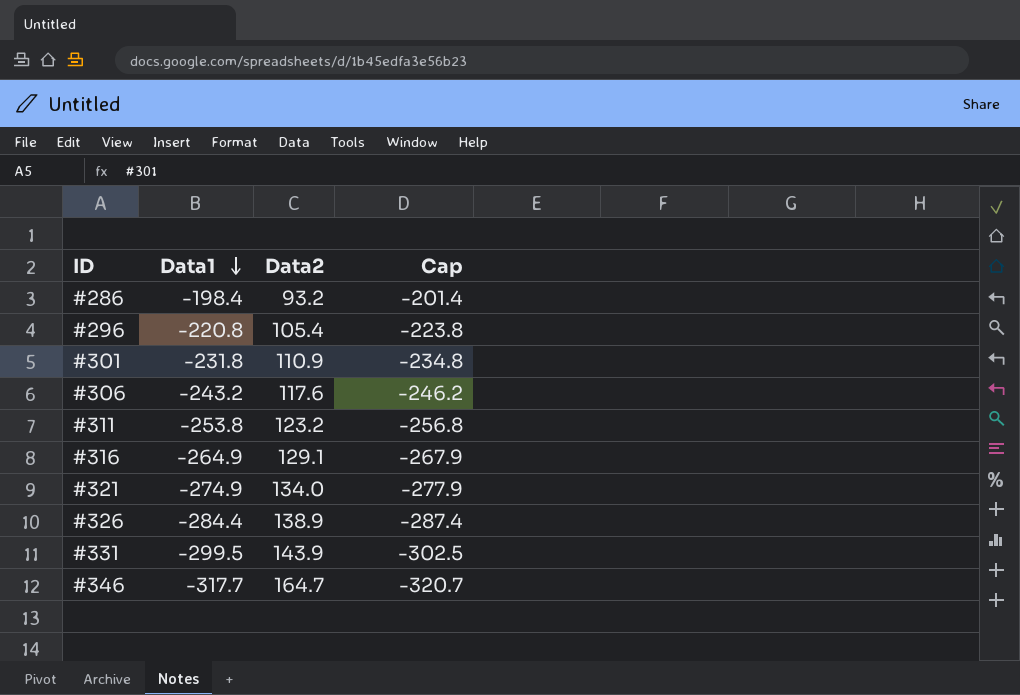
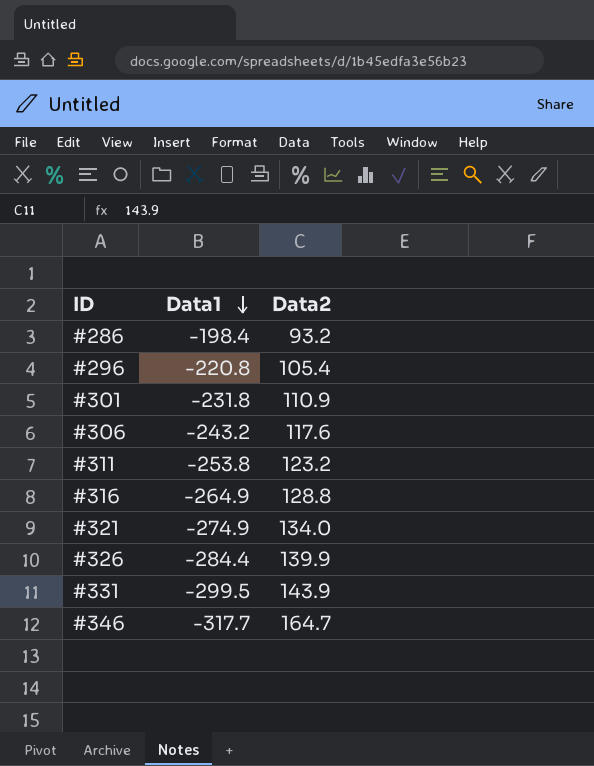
column Cap | formula: [Data1] - 3 -> none
#316 | Data2: 129.1 -> 128.8
#326 | Data2: 138.9 -> 139.9

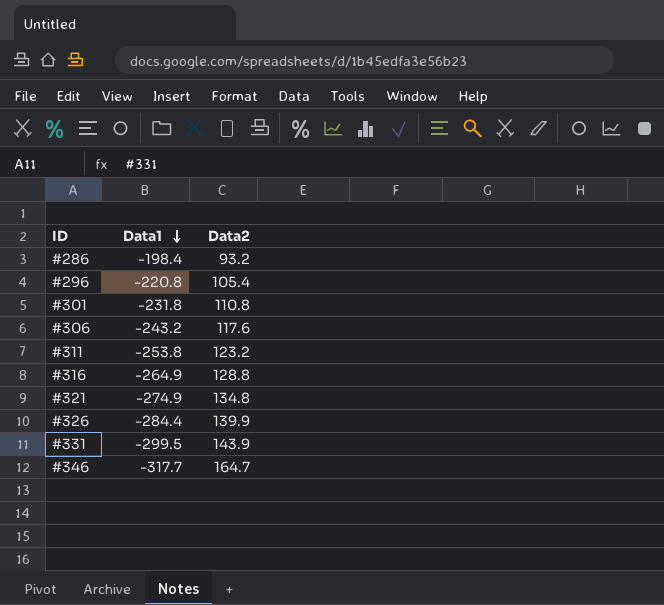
#301 | Data2: 110.9 -> 110.8
#321 | Data2: 134.0 -> 134.8

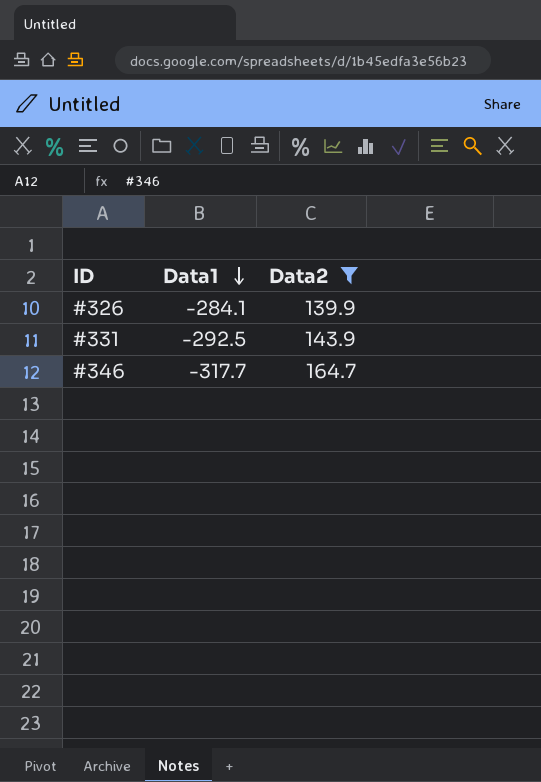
filter: none -> Data2 >= 139.9
#326 | Data1: -284.4 -> -284.1
#331 | Data1: -299.5 -> -292.5

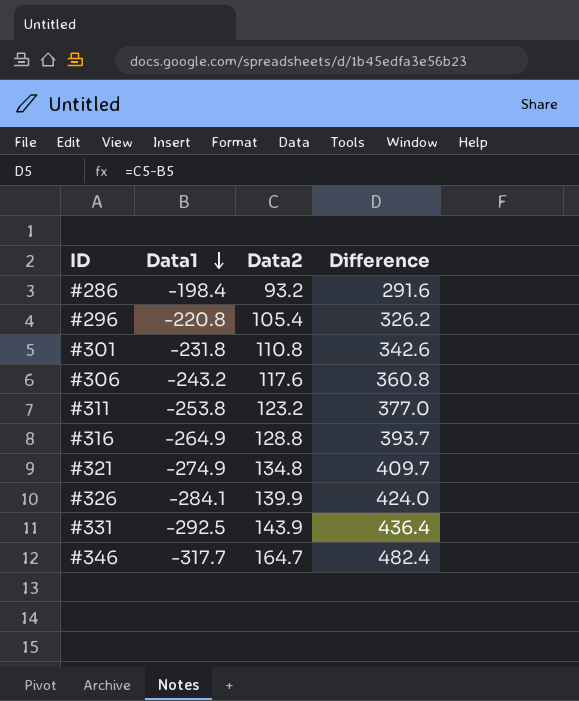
filter: Data2 >= 139.9 -> none
column Difference | formula: none -> [Data2] - [Data1]

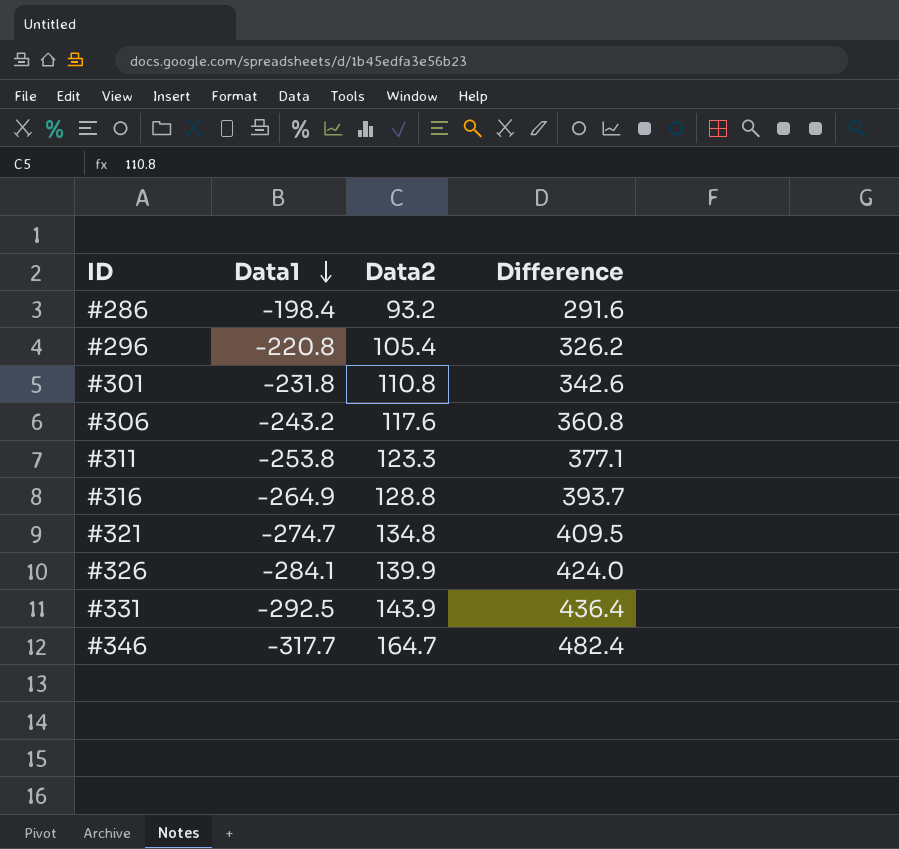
#311 | Data2: 123.2 -> 123.3
#311 | Difference: 377.0 -> 377.1
#321 | Data1: -274.9 -> -274.7
#321 | Difference: 409.7 -> 409.5

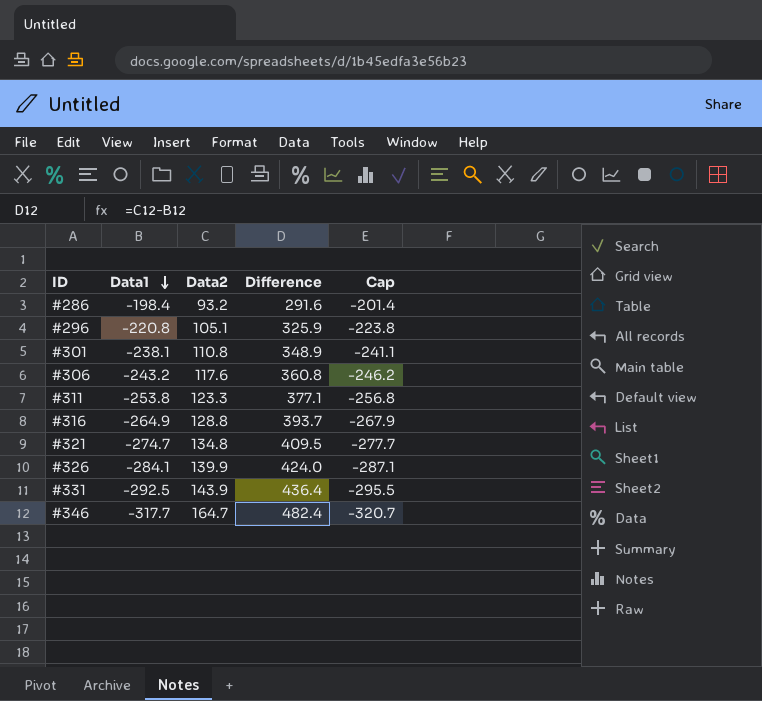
column Cap | formula: none -> [Data1] - 3
#296 | Data2: 105.4 -> 105.1
#296 | Difference: 326.2 -> 325.9
#301 | Data1: -231.8 -> -238.1
#301 | Difference: 342.6 -> 348.9

